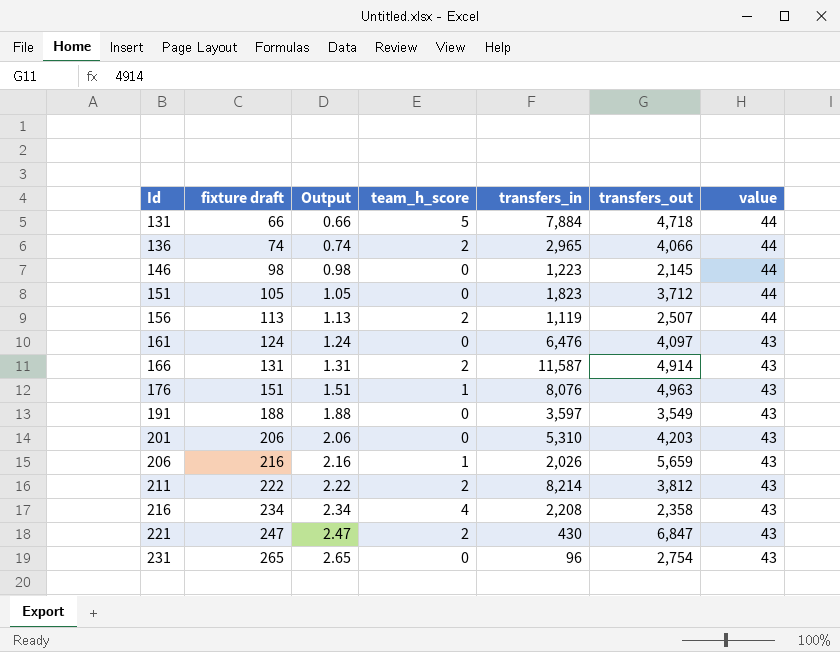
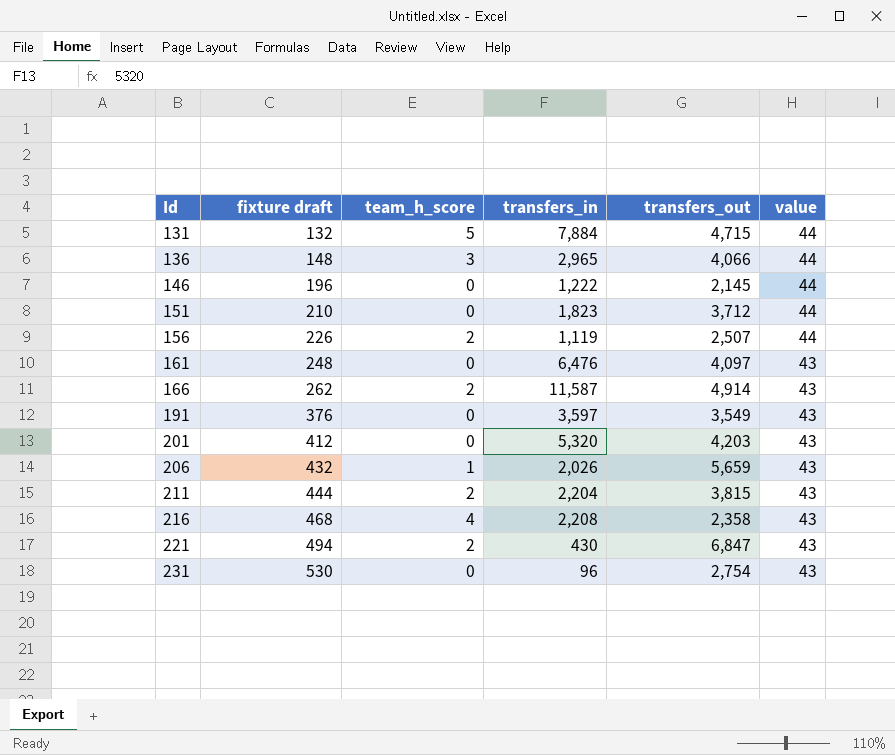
column Output | formula: [fixture draft] * 0.01 -> none
row 176: 151 | 1.51 | 1 | 8,076 | 4,963 | 43 -> none
131 | fixture draft: 66 -> 132
131 | transfers_out: 4,718 -> 4,715
136 | fixture draft: 74 -> 148
136 | team_h_score: 2 -> 3
146 | fixture draft: 98 -> 196
146 | transfers_in: 1,223 -> 1,222
151 | fixture draft: 105 -> 210
156 | fixture draft: 113 -> 226
161 | fixture draft: 124 -> 248
166 | fixture draft: 131 -> 262
191 | fixture draft: 188 -> 376
201 | fixture draft: 206 -> 412
201 | transfers_in: 5,310 -> 5,320
206 | fixture draft: 216 -> 432
211 | fixture draft: 222 -> 444
211 | transfers_in: 8,214 -> 2,204
211 | transfers_out: 3,812 -> 3,815
216 | fixture draft: 234 -> 468
221 | fixture draft: 247 -> 494
231 | fixture draft: 265 -> 530

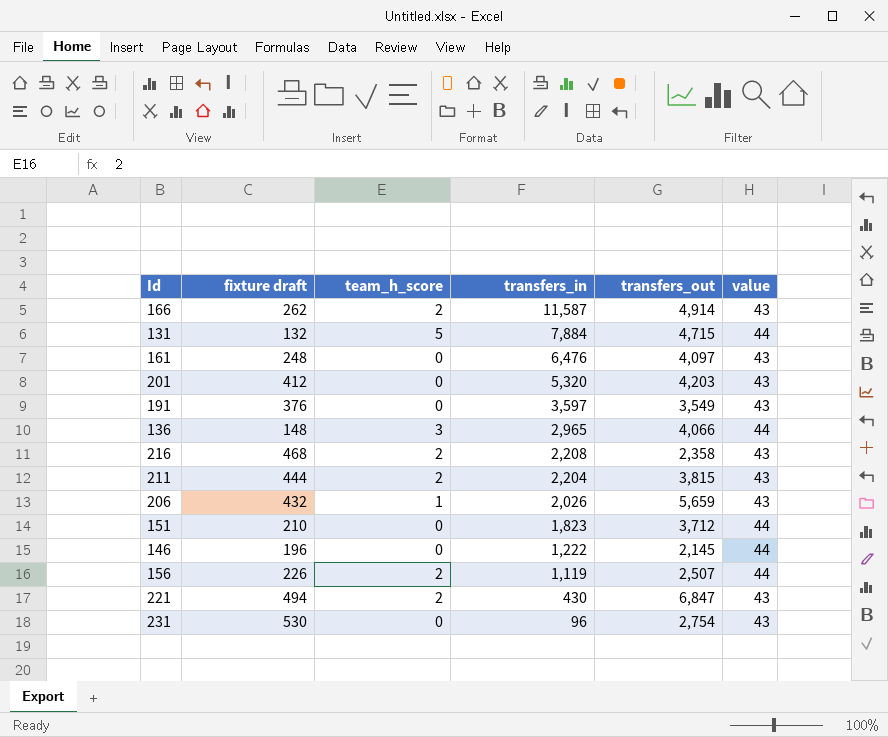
row order: Id ascending -> transfers_in descending
216 | team_h_score: 4 -> 2

